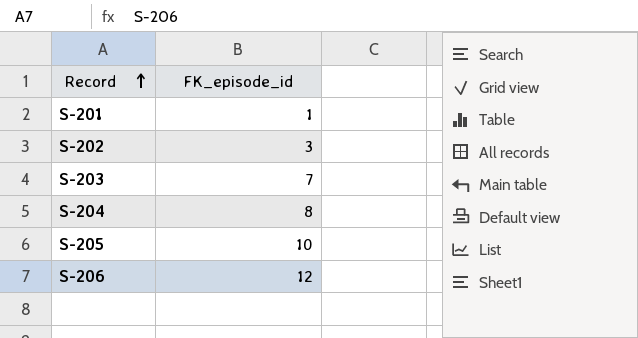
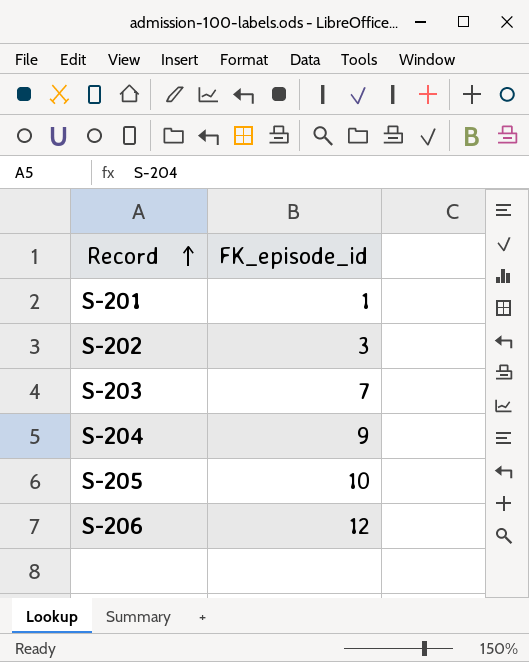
S-204 | FK_episode_id: 8 -> 9

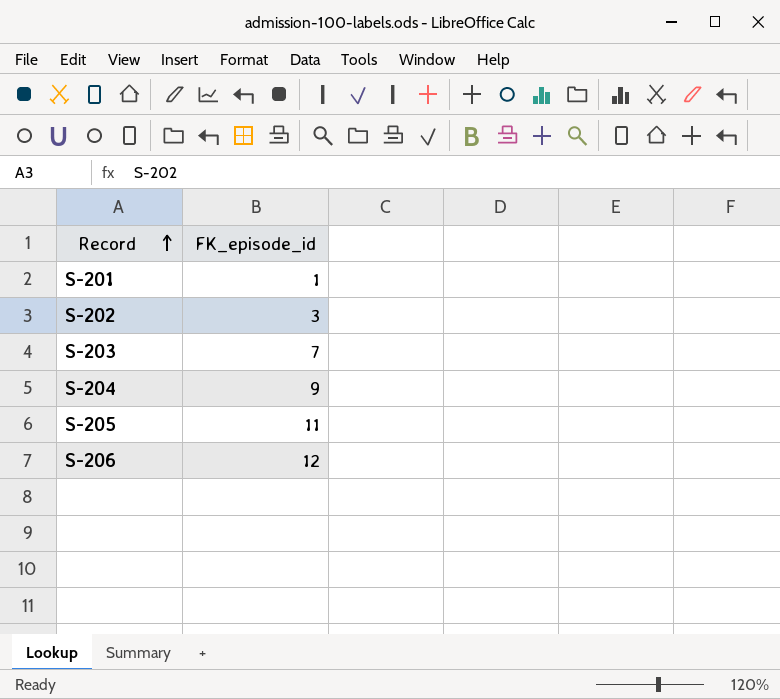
S-205 | FK_episode_id: 10 -> 11

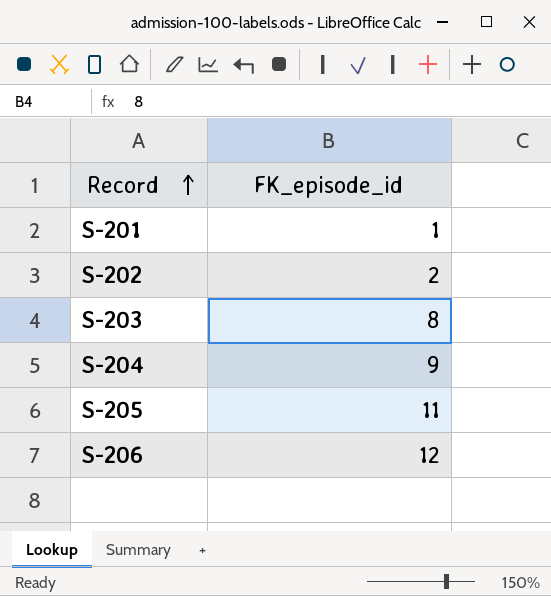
S-202 | FK_episode_id: 3 -> 2
S-203 | FK_episode_id: 7 -> 8

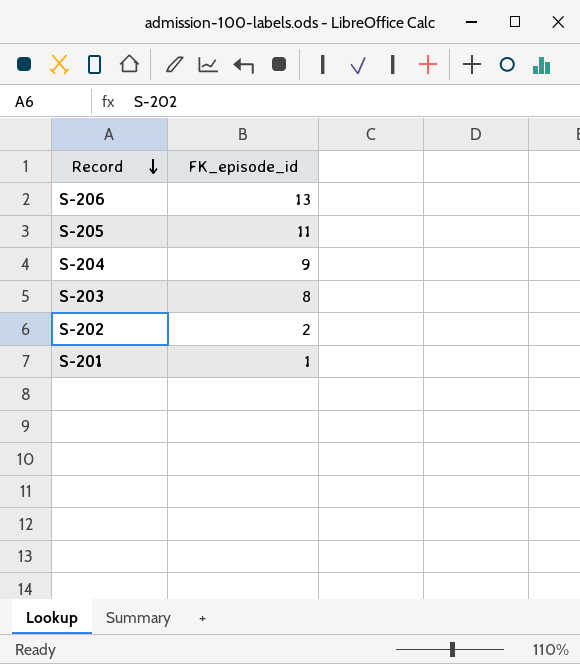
row order: Record ascending -> Record descending
S-206 | FK_episode_id: 12 -> 13

